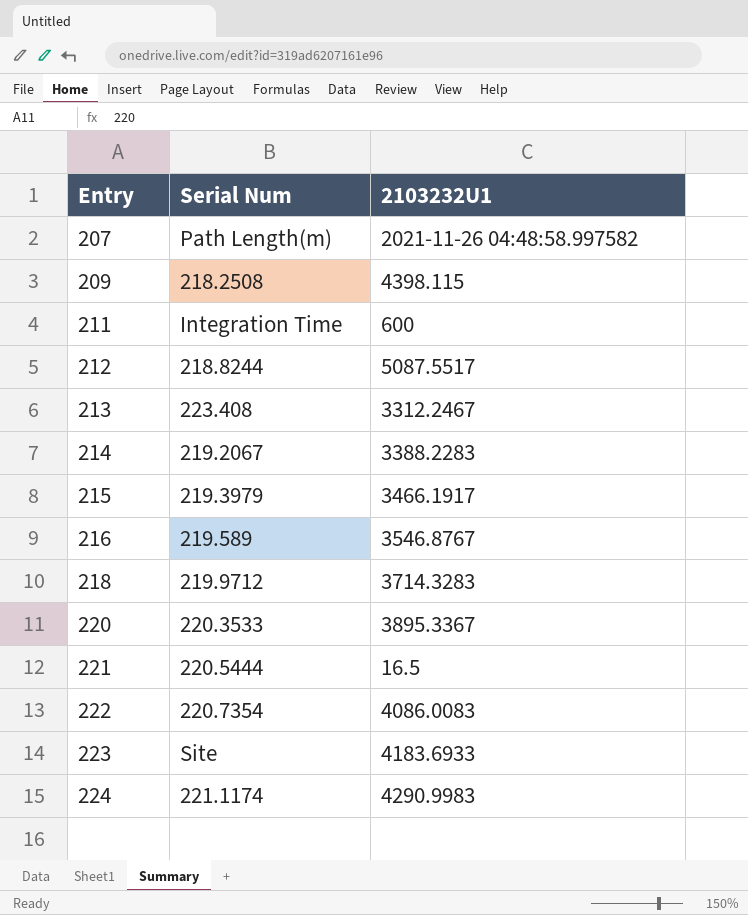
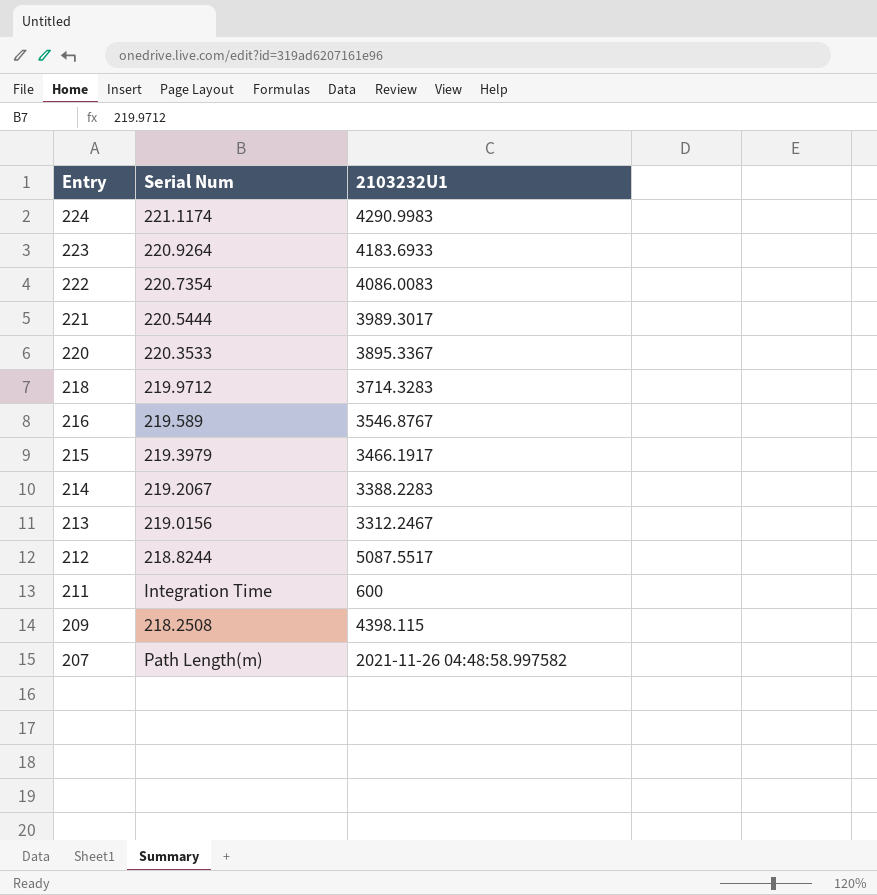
row order: Entry ascending -> Entry descending
223 | Serial Num: Site -> 220.9264
221 | 2103232U1: 16.5 -> 3989.3017
213 | Serial Num: 223.408 -> 219.0156

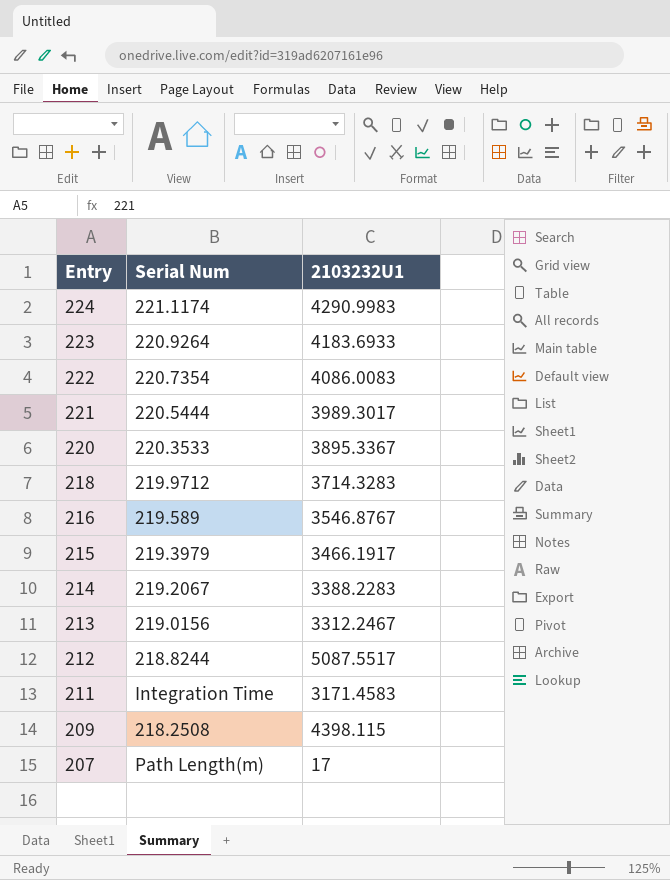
211 | 2103232U1: 600 -> 3171.4583
207 | 2103232U1: 2021-11-26 04:48:58.997582 -> 17

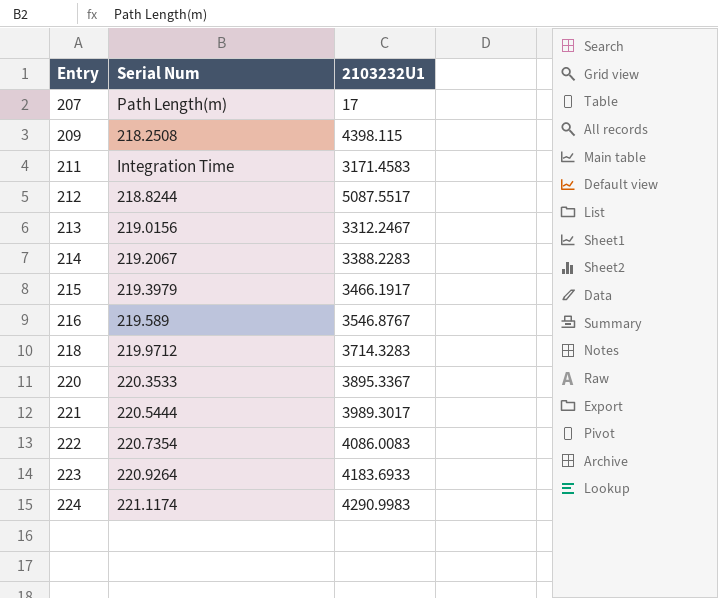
row order: Entry descending -> Entry ascending

